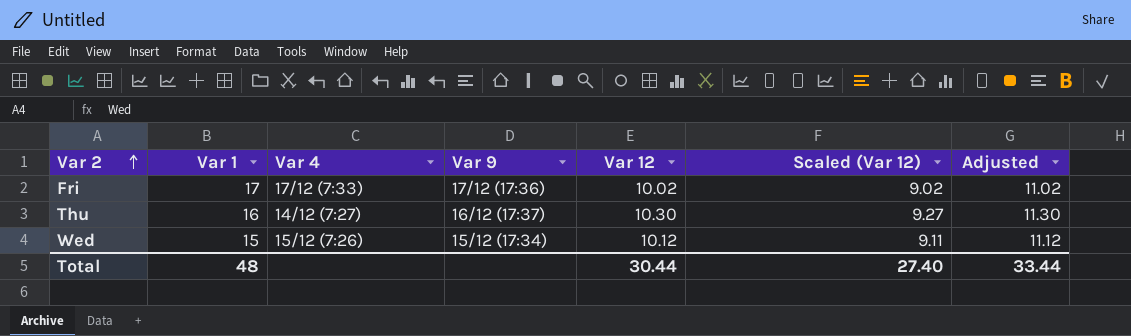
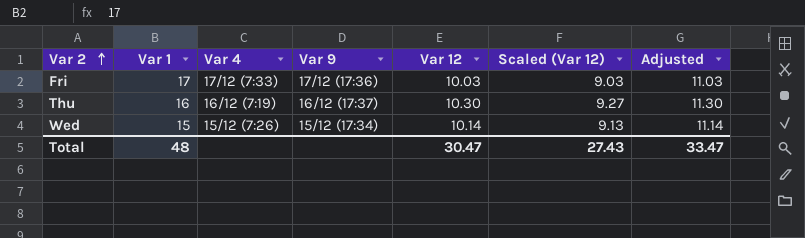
Fri | Var 12: 10.02 -> 10.03
Fri | Scaled (Var 12): 9.02 -> 9.03
Fri | Adjusted: 11.02 -> 11.03
Thu | Var 4: 14/12 (7:27) -> 16/12 (7:19)
Wed | Var 12: 10.12 -> 10.14
Wed | Scaled (Var 12): 9.11 -> 9.13
Wed | Adjusted: 11.12 -> 11.14
Total | Var 12: 30.44 -> 30.47
Total | Scaled (Var 12): 27.40 -> 27.43
Total | Adjusted: 33.44 -> 33.47

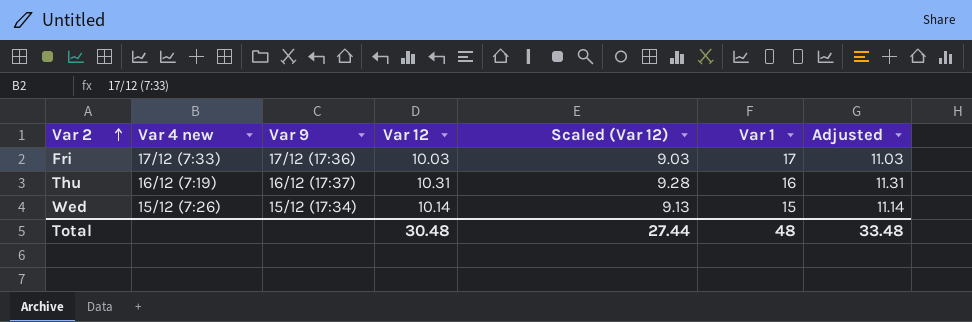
column name: Var 4 -> Var 4 new
column Var 1 | position: 2 -> 6
Thu | Var 12: 10.30 -> 10.31
Thu | Scaled (Var 12): 9.27 -> 9.28
Thu | Adjusted: 11.30 -> 11.31
Total | Var 12: 30.47 -> 30.48
Total | Scaled (Var 12): 27.43 -> 27.44
Total | Adjusted: 33.47 -> 33.48

